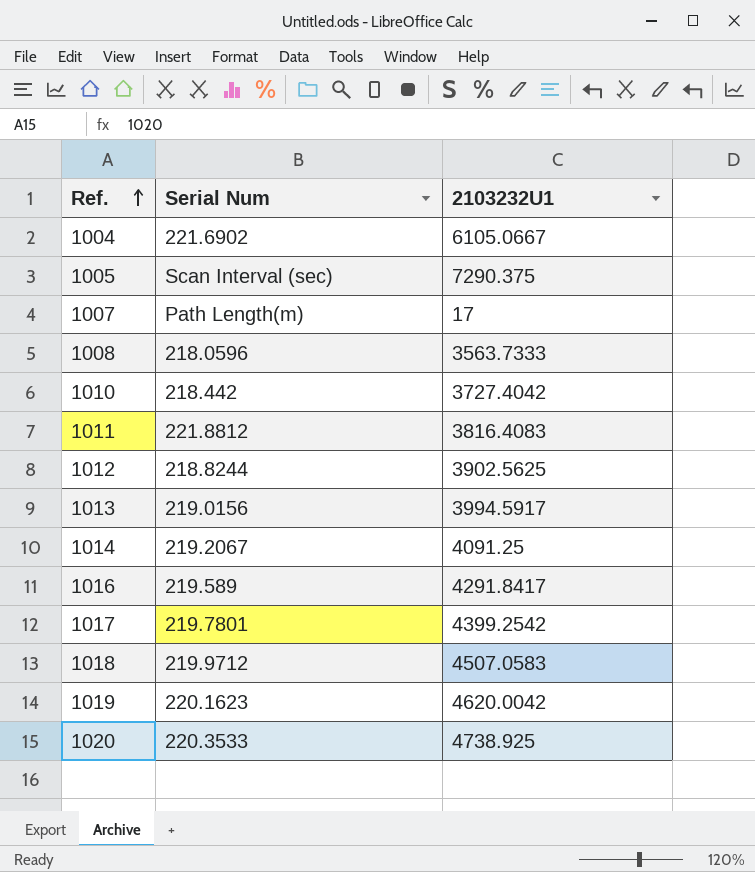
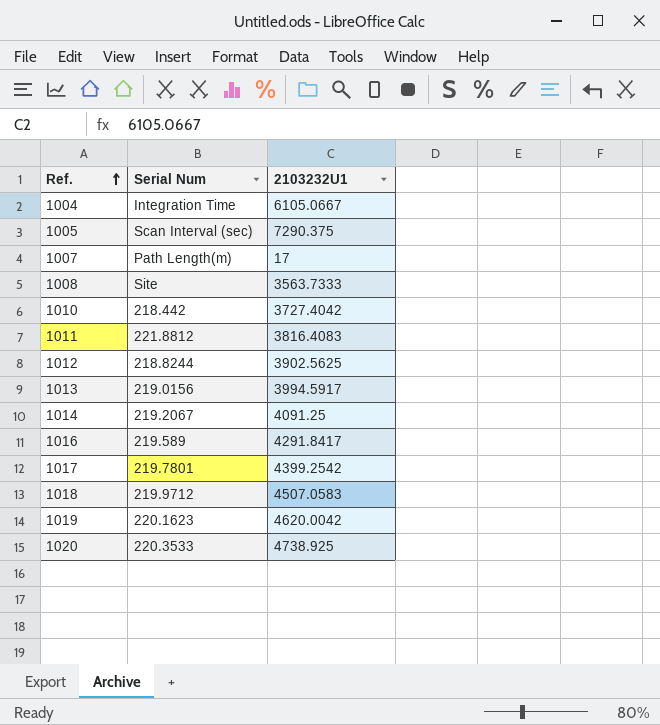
1004 | Serial Num: 221.6902 -> Integration Time
1008 | Serial Num: 218.0596 -> Site

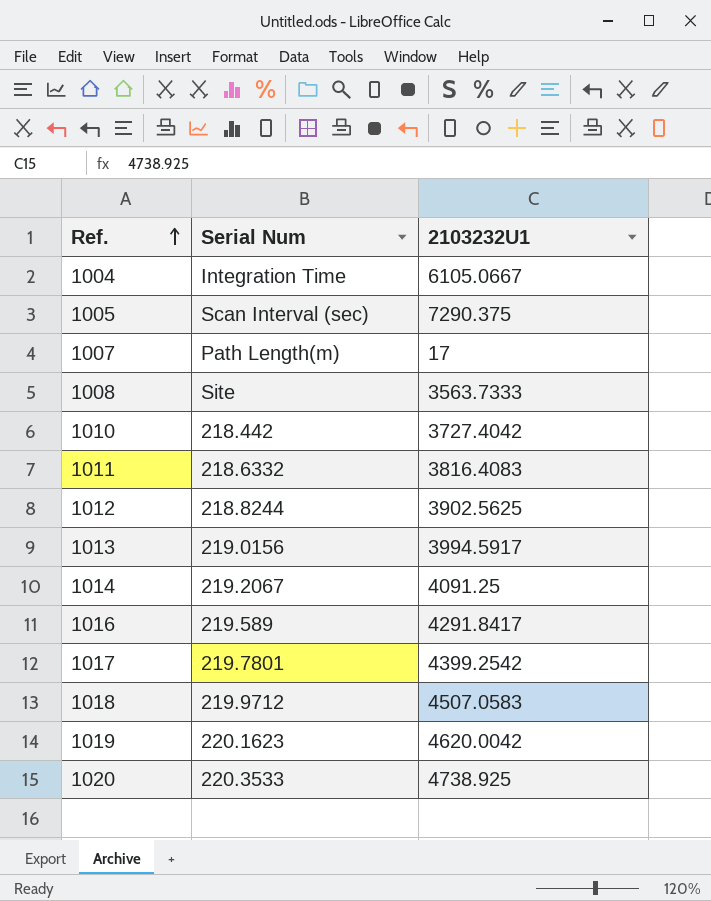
1011 | Serial Num: 221.8812 -> 218.6332

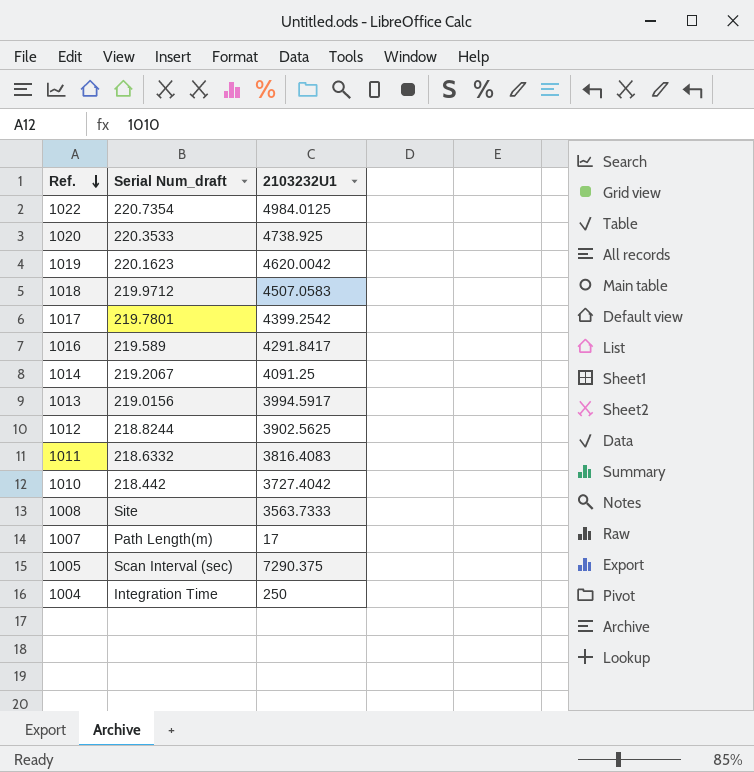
row order: Ref. ascending -> Ref. descending
column name: Serial Num -> Serial Num_draft
row 1022: none -> 220.7354 | 4984.0125
1004 | 2103232U1: 6105.0667 -> 250

